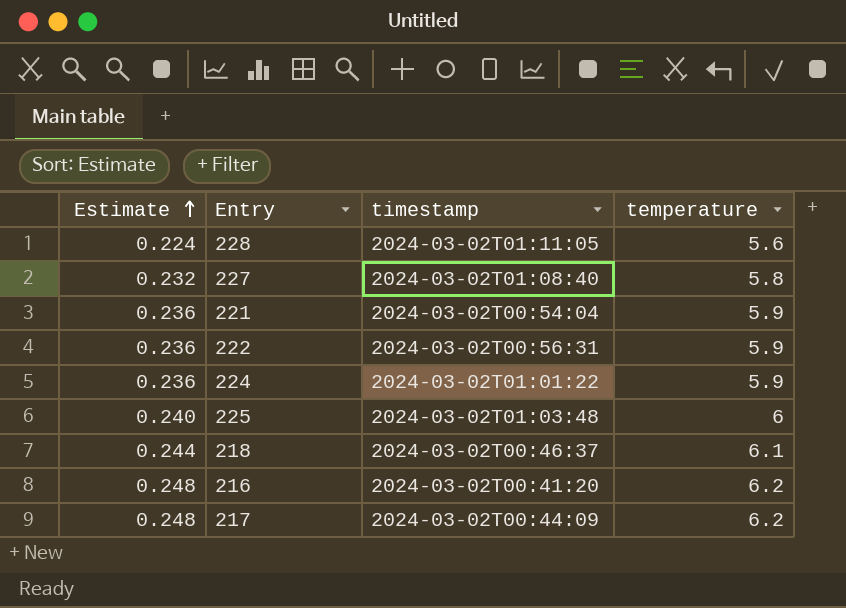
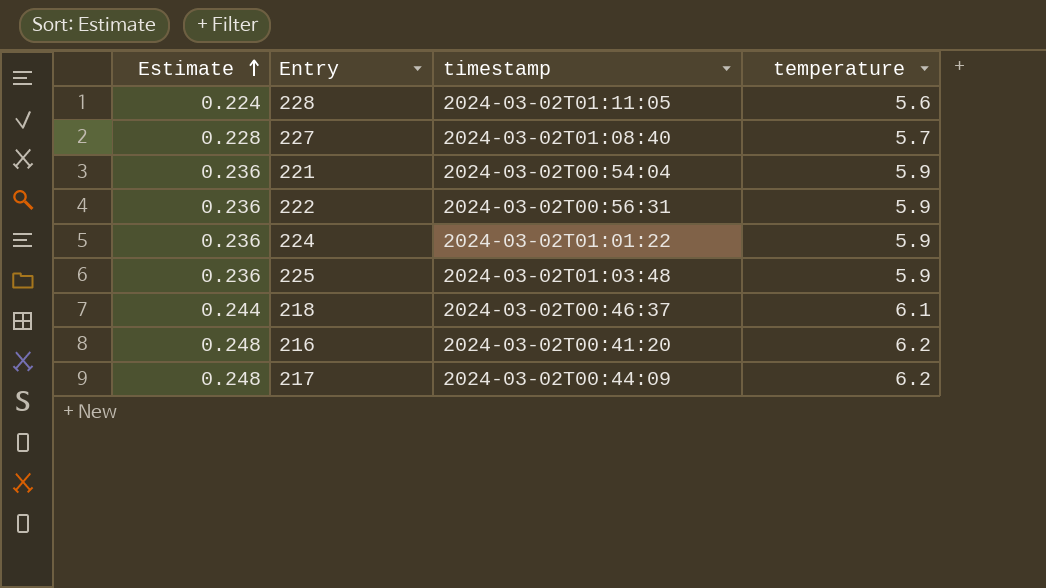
227 | Estimate: 0.232 -> 0.228
227 | temperature: 5.8 -> 5.7
225 | Estimate: 0.240 -> 0.236
225 | temperature: 6 -> 5.9

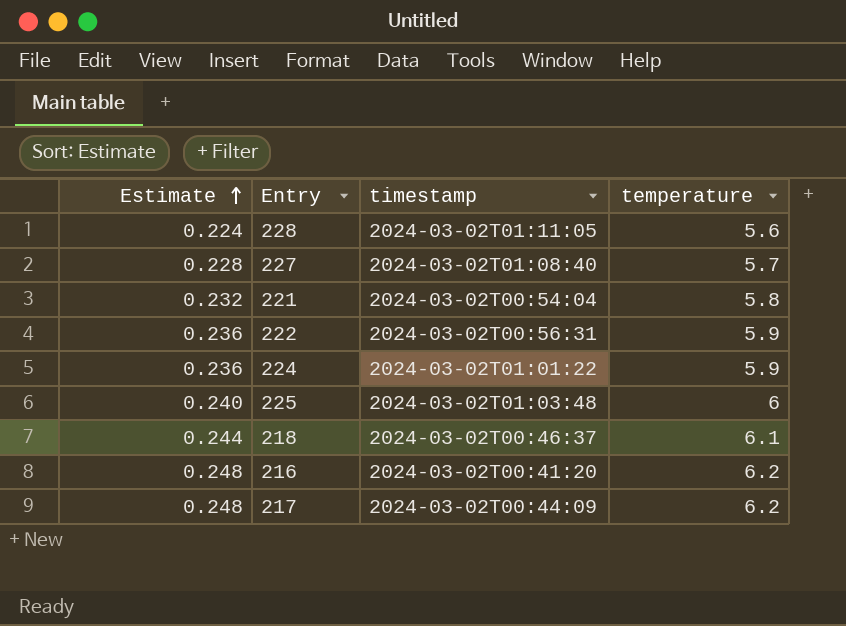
221 | Estimate: 0.236 -> 0.232
221 | temperature: 5.9 -> 5.8
225 | Estimate: 0.236 -> 0.240
225 | temperature: 5.9 -> 6

